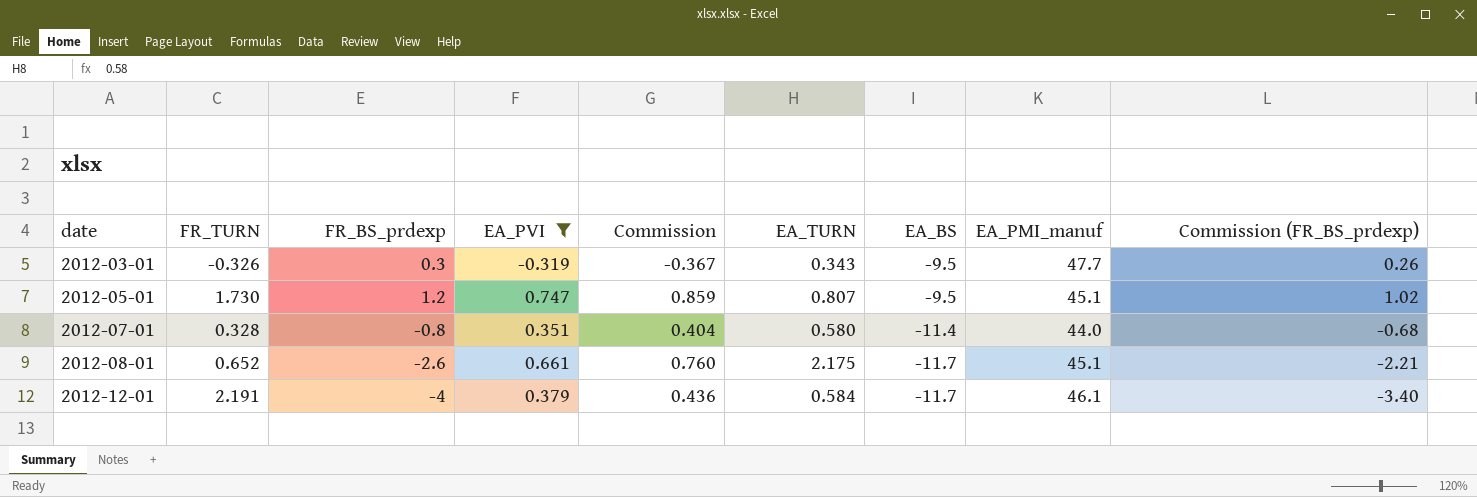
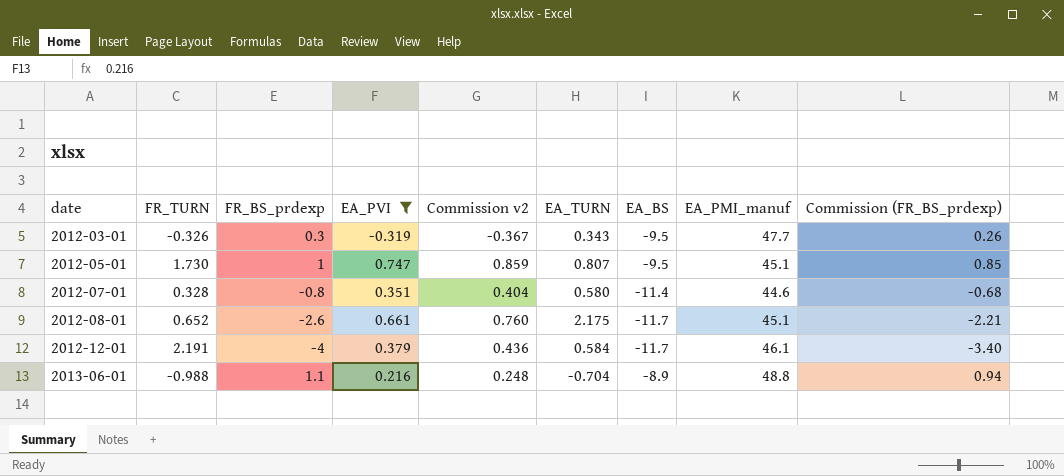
column name: Commission -> Commission v2
2012-05-01 | FR_BS_prdexp: 1.2 -> 1
2012-05-01 | Commission (FR_BS_prdexp): 1.02 -> 0.85
2012-07-01 | EA_PMI_manuf: 44.0 -> 44.6
row 2013-06-01: none -> -0.988 | 1.1 | 0.216 | 0.248 | -0.704 | -8.9 | 48.8 | 0.94

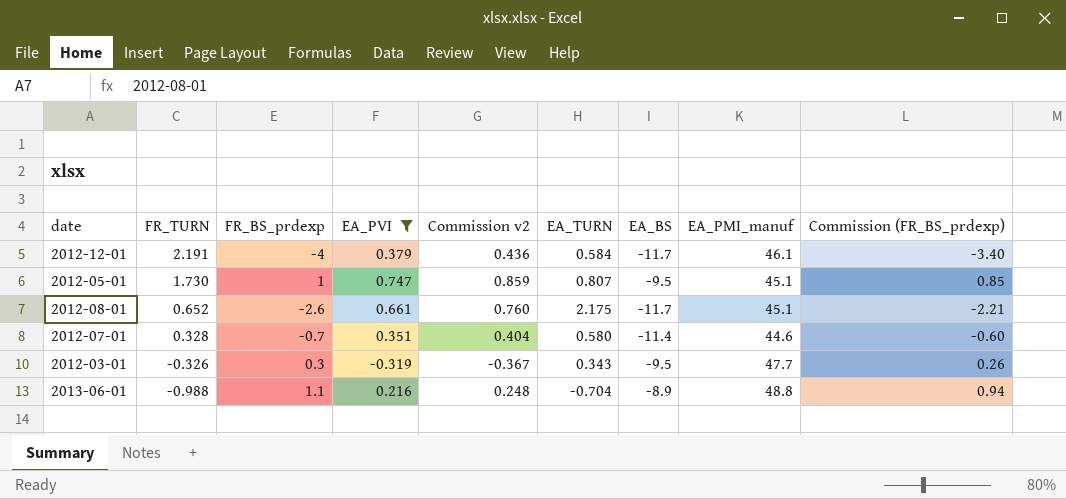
row order: date ascending -> FR_TURN descending
2012-07-01 | FR_BS_prdexp: -0.8 -> -0.7
2012-07-01 | Commission (FR_BS_prdexp): -0.68 -> -0.60

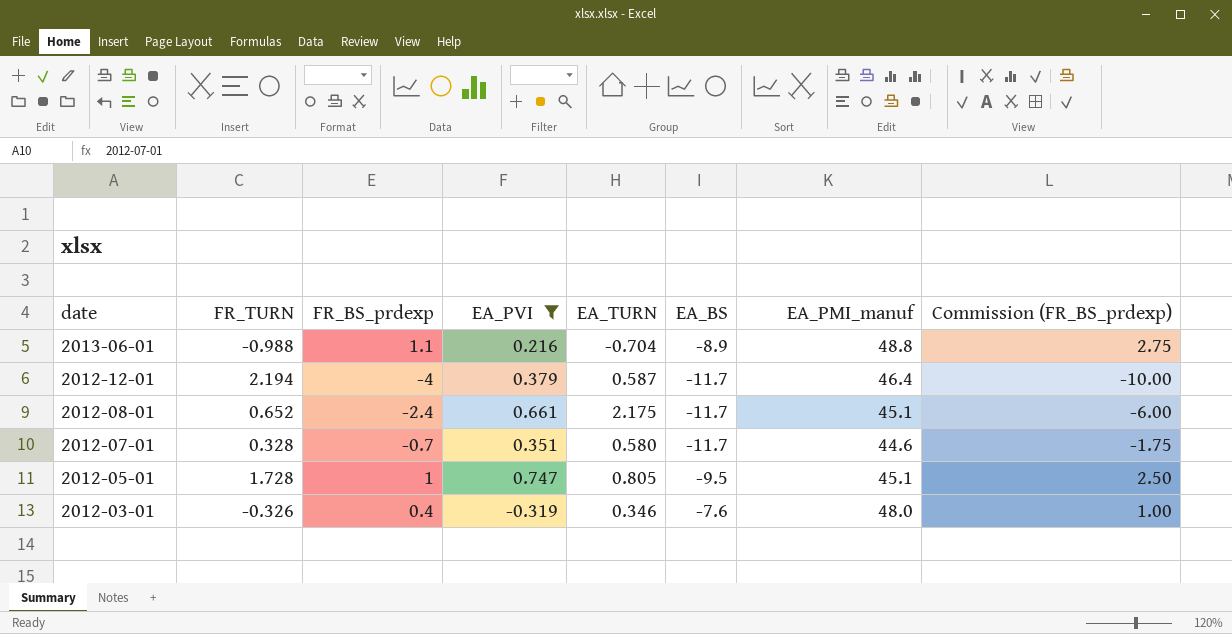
row order: FR_TURN descending -> date descending
column Commission v2 | formula: [EA_PVI] * 1.15 -> none
column Commission (FR_BS_prdexp) | formula: [FR_BS_prdexp] * 0.85 -> [FR_BS_prdexp] * 2.5
2012-12-01 | FR_TURN: 2.191 -> 2.194
2012-12-01 | EA_TURN: 0.584 -> 0.587
2012-12-01 | EA_PMI_manuf: 46.1 -> 46.4
2012-08-01 | FR_BS_prdexp: -2.6 -> -2.4
2012-07-01 | EA_BS: -11.4 -> -11.7
2012-05-01 | FR_TURN: 1.730 -> 1.728
2012-05-01 | EA_TURN: 0.807 -> 0.805
2012-03-01 | FR_BS_prdexp: 0.3 -> 0.4
2012-03-01 | EA_TURN: 0.343 -> 0.346
2012-03-01 | EA_BS: -9.5 -> -7.6
2012-03-01 | EA_PMI_manuf: 47.7 -> 48.0

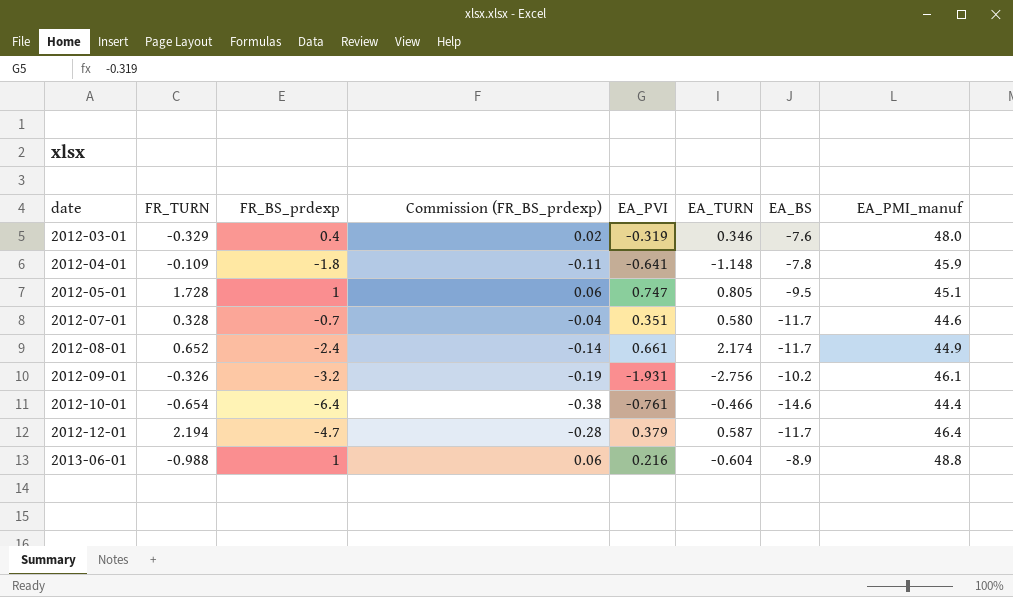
filter: EA_PVI >= -0.319 -> none
row order: date descending -> date ascending
column Commission (FR_BS_prdexp) | formula: [FR_BS_prdexp] * 2.5 -> [FR_BS_prdexp] * 0.06
column Commission (FR_BS_prdexp) | position: 8 -> 4
2012-03-01 | FR_TURN: -0.326 -> -0.329
2012-08-01 | EA_TURN: 2.175 -> 2.174
2012-08-01 | EA_PMI_manuf: 45.1 -> 44.9
2012-12-01 | FR_BS_prdexp: -4 -> -4.7
2013-06-01 | FR_BS_prdexp: 1.1 -> 1
2013-06-01 | EA_TURN: -0.704 -> -0.604

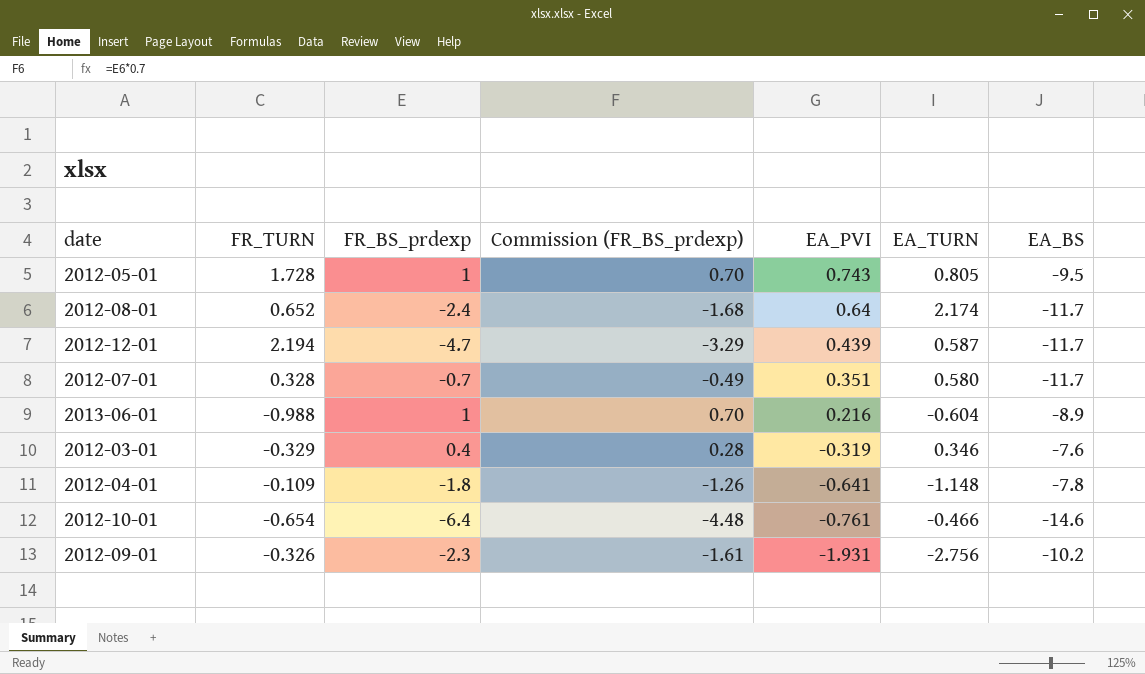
row order: date ascending -> EA_PVI descending
column EA_PMI_manuf | position: 8 -> none
column Commission (FR_BS_prdexp) | formula: [FR_BS_prdexp] * 0.06 -> [FR_BS_prdexp] * 0.7
2012-05-01 | EA_PVI: 0.747 -> 0.743
2012-08-01 | EA_PVI: 0.661 -> 0.64
2012-12-01 | EA_PVI: 0.379 -> 0.439
2012-09-01 | FR_BS_prdexp: -3.2 -> -2.3

